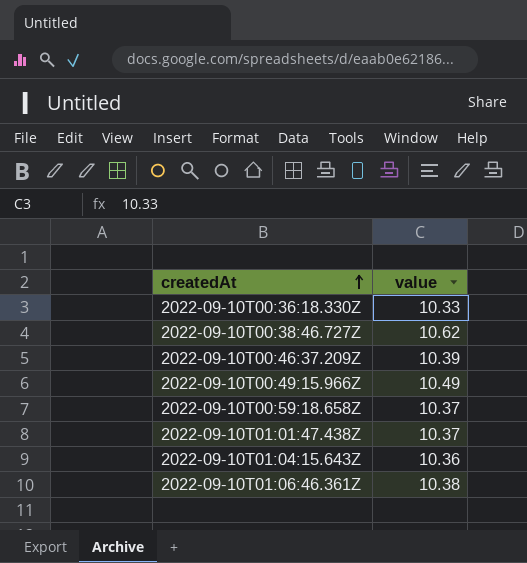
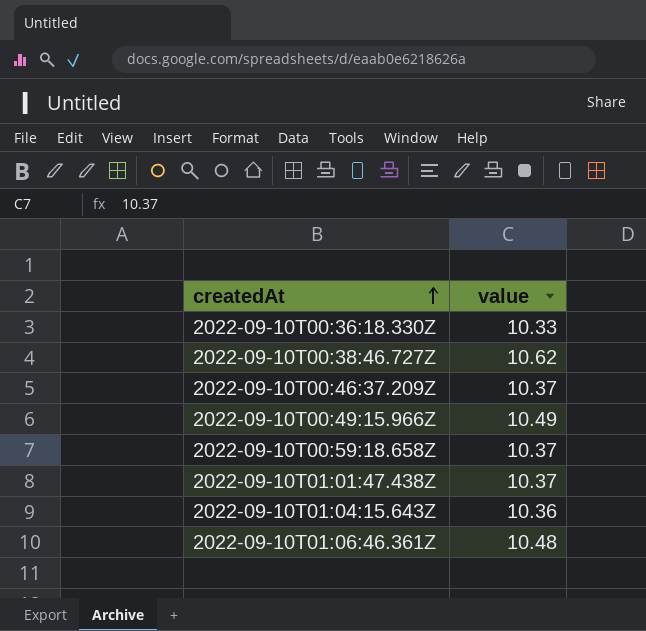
2022-09-10T00:46:37.209Z | value: 10.39 -> 10.37
2022-09-10T01:06:46.361Z | value: 10.38 -> 10.48

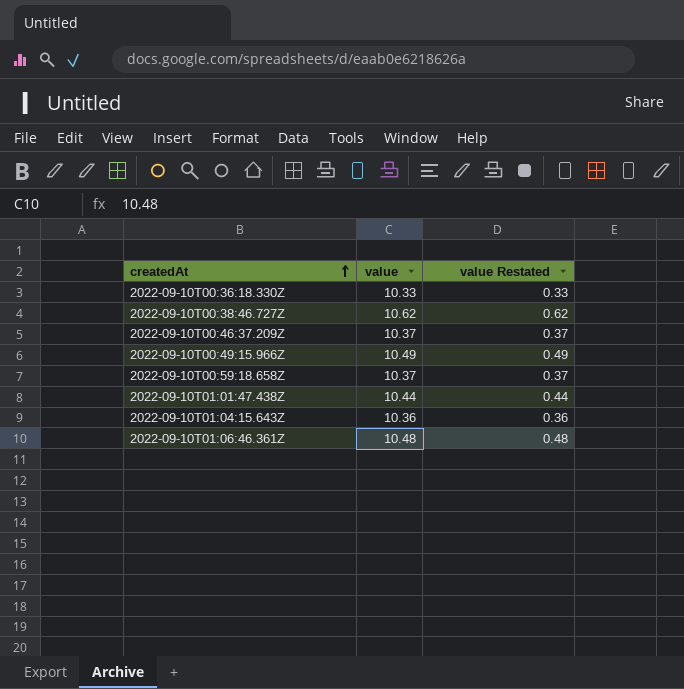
column value Restated | formula: none -> [value] - 10
2022-09-10T01:01:47.438Z | value: 10.37 -> 10.44

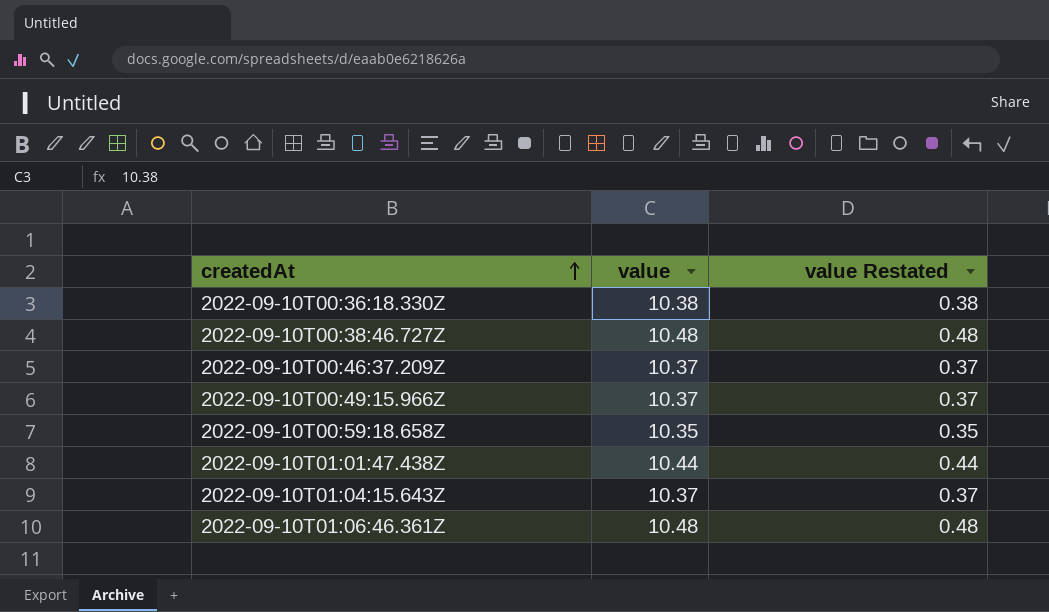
2022-09-10T00:36:18.330Z | value: 10.33 -> 10.38
2022-09-10T00:36:18.330Z | value Restated: 0.33 -> 0.38
2022-09-10T00:38:46.727Z | value: 10.62 -> 10.48
2022-09-10T00:38:46.727Z | value Restated: 0.62 -> 0.48
2022-09-10T00:49:15.966Z | value: 10.49 -> 10.37
2022-09-10T00:49:15.966Z | value Restated: 0.49 -> 0.37
2022-09-10T00:59:18.658Z | value: 10.37 -> 10.35
2022-09-10T00:59:18.658Z | value Restated: 0.37 -> 0.35
2022-09-10T01:04:15.643Z | value: 10.36 -> 10.37
2022-09-10T01:04:15.643Z | value Restated: 0.36 -> 0.37

